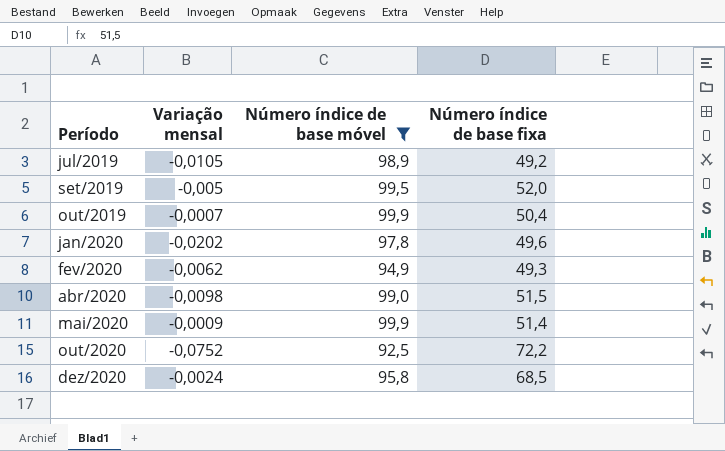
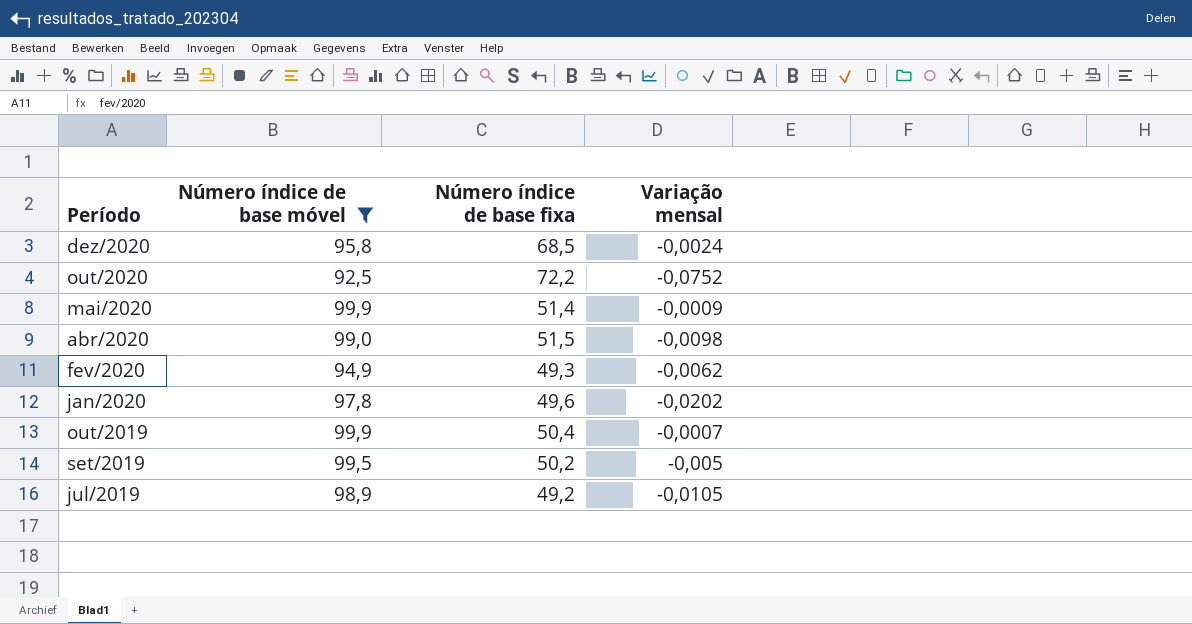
row order: Período ascending -> Período descending
column Variação mensal | position: 2 -> 4
set/2019 | Número índice de base fixa: 52,0 -> 50,2

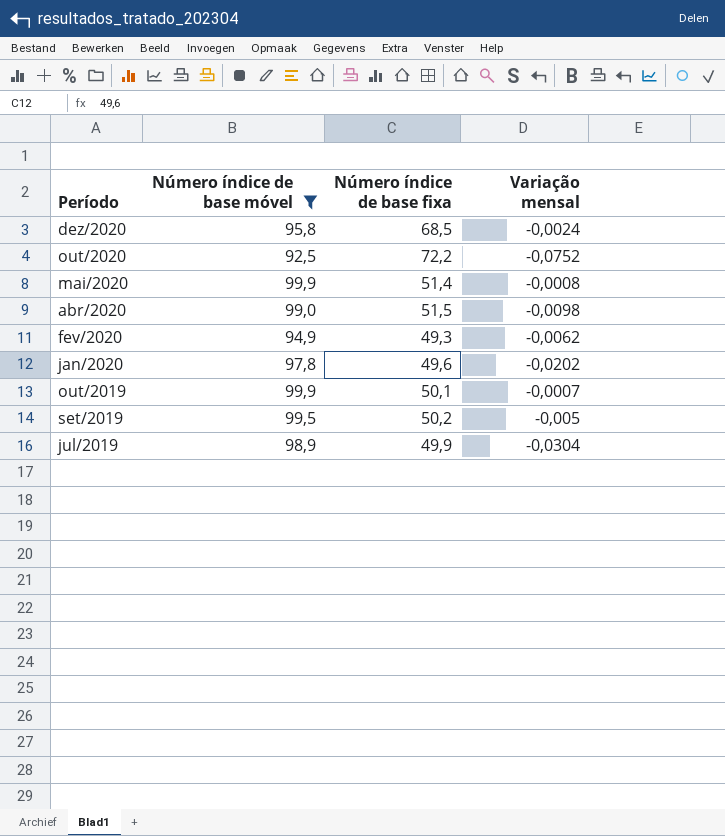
mai/2020 | Variação mensal: -0,0009 -> -0,0008
out/2019 | Número índice de base fixa: 50,4 -> 50,1
jul/2019 | Número índice de base fixa: 49,2 -> 49,9
jul/2019 | Variação mensal: -0,0105 -> -0,0304

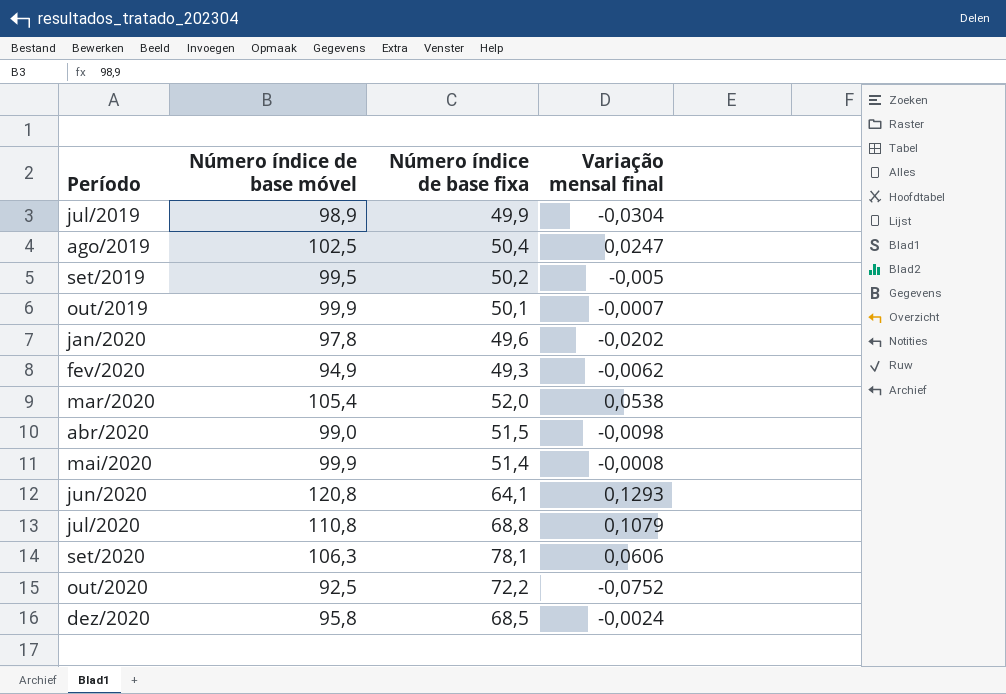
filter: Número índice de base móvel <= 99,9 -> none
row order: Período descending -> Período ascending
column name: Variação mensal -> Variação mensal final

